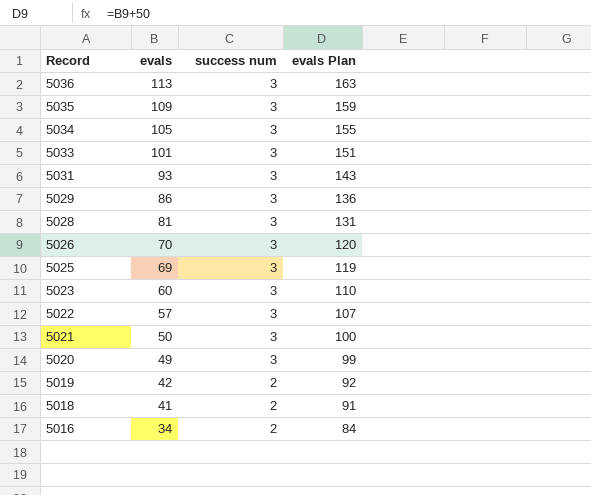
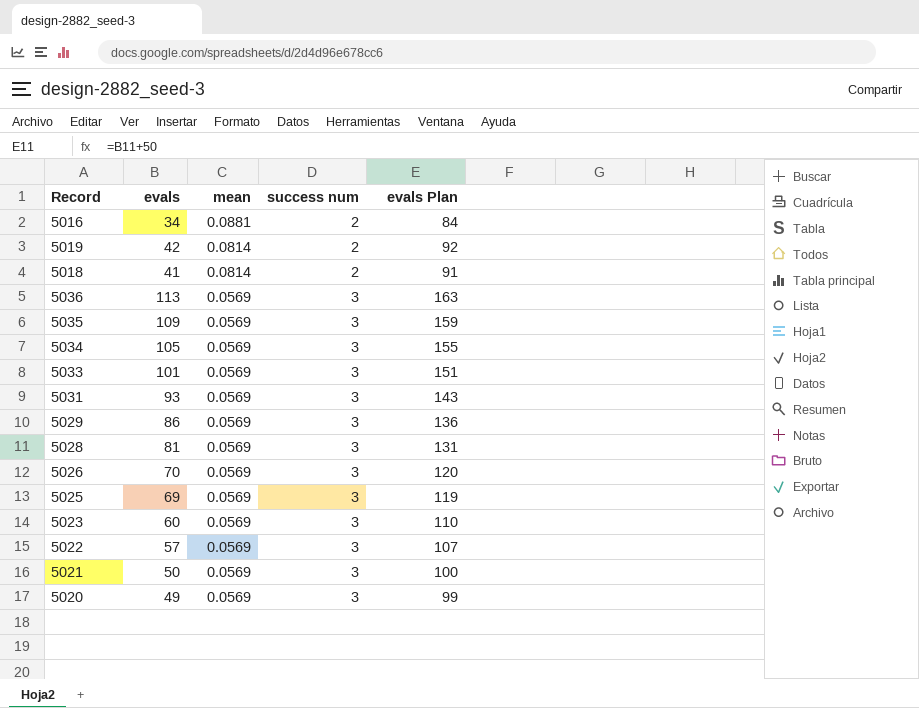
row order: Record descending -> mean descending
column mean | position: none -> 3

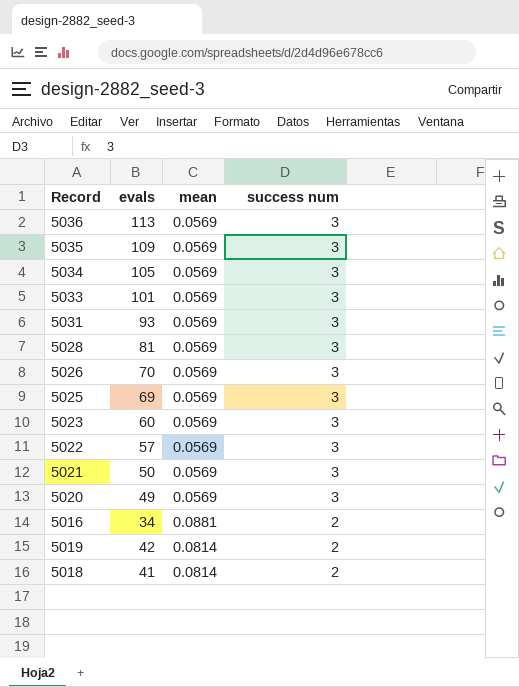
row order: mean descending -> success num descending
column evals Plan | formula: [evals] + 50 -> none
row 5029: 86 | 0.0569 | 3 | 136 -> none

